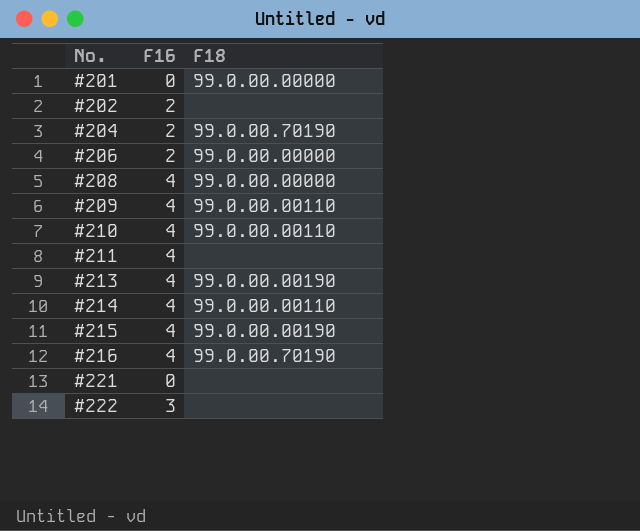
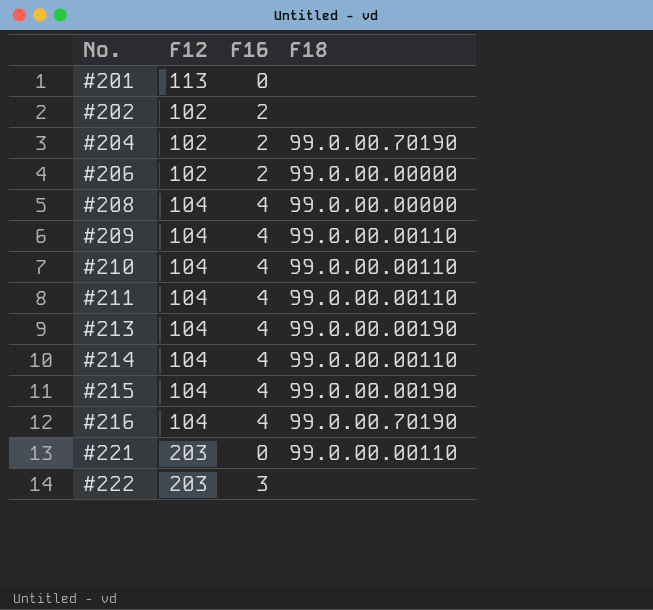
column F12 | position: none -> 2
#201 | F18: 99.0.00.00000 -> none
#211 | F18: none -> 99.0.00.00110
#221 | F18: none -> 99.0.00.00110

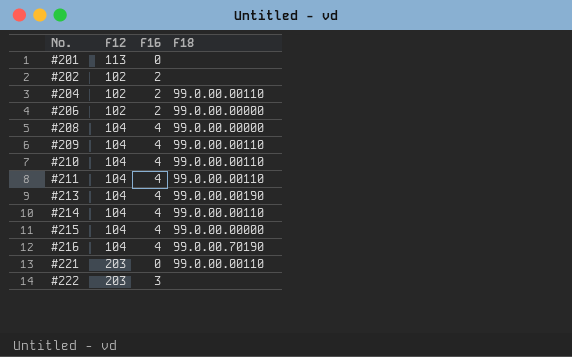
#204 | F18: 99.0.00.70190 -> 99.0.00.00110
#215 | F18: 99.0.00.00190 -> 99.0.00.00000

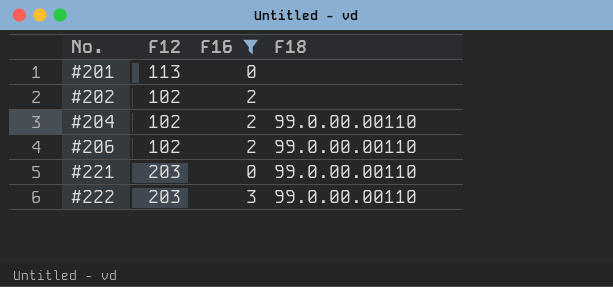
filter: none -> F16 != 4
#206 | F18: 99.0.00.00000 -> 99.0.00.00110
#222 | F18: none -> 99.0.00.00110

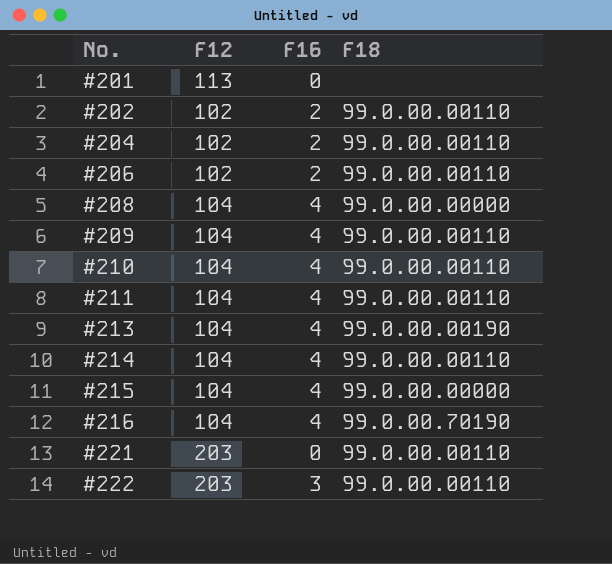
filter: F16 != 4 -> none
#202 | F18: none -> 99.0.00.00110

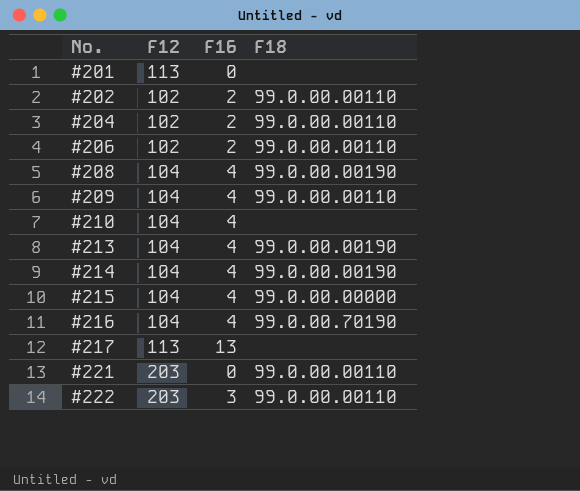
row #211: 104 | 4 | 99.0.00.00110 -> none
#208 | F18: 99.0.00.00000 -> 99.0.00.00190
#210 | F18: 99.0.00.00110 -> none
#214 | F18: 99.0.00.00110 -> 99.0.00.00190
row #217: none -> 113 | 13 | none

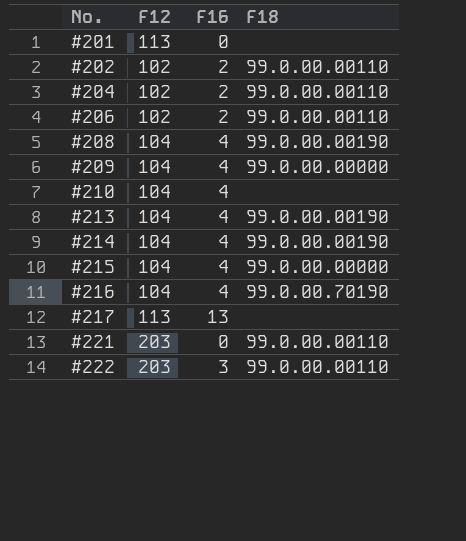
#209 | F18: 99.0.00.00110 -> 99.0.00.00000

